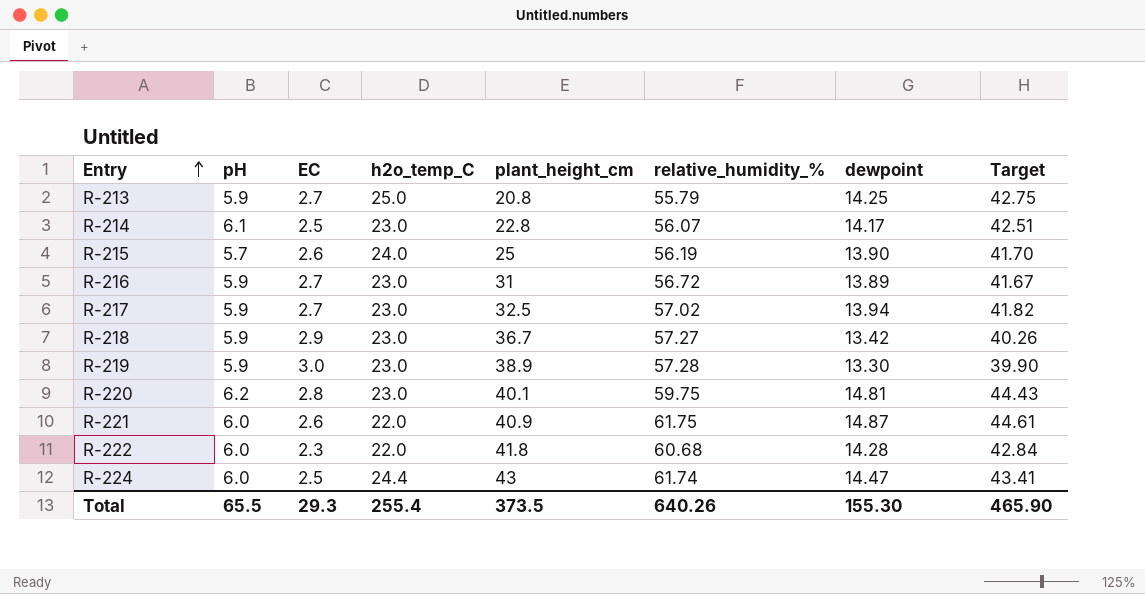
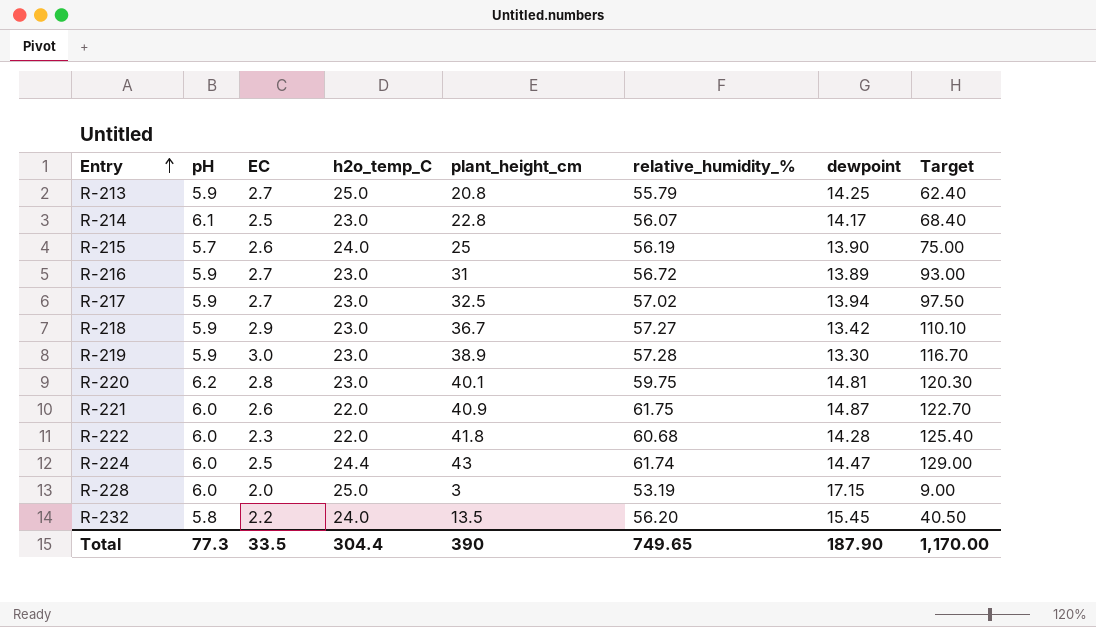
column Target | formula: [dewpoint] * 3 -> [plant_height_cm] * 3
row R-228: none -> 6.0 | 2.0 | 25.0 | 3 | 53.19 | 17.15 | 9.00
row R-232: none -> 5.8 | 2.2 | 24.0 | 13.5 | 56.20 | 15.45 | 40.50
Total | pH: 65.5 -> 77.3
Total | EC: 29.3 -> 33.5
Total | h2o_temp_C: 255.4 -> 304.4
Total | plant_height_cm: 373.5 -> 390
Total | relative_humidity_%: 640.26 -> 749.65
Total | dewpoint: 155.30 -> 187.90
Total | Target: 465.90 -> 1,170.00

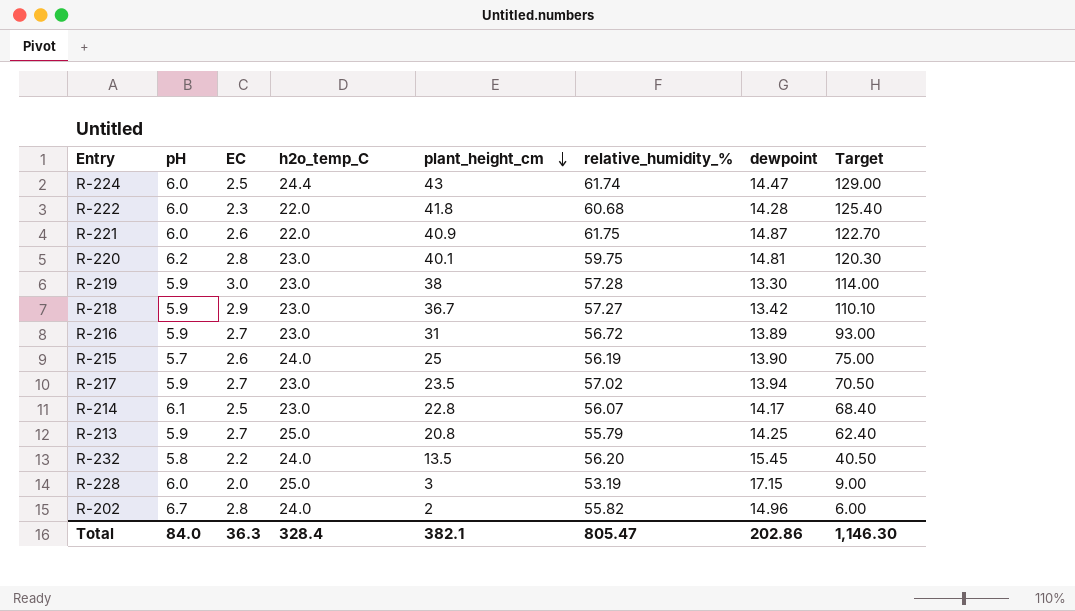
row order: Entry ascending -> plant_height_cm descending
R-219 | plant_height_cm: 38.9 -> 38
R-219 | Target: 116.70 -> 114.00
R-217 | plant_height_cm: 32.5 -> 23.5
R-217 | Target: 97.50 -> 70.50
row R-202: none -> 6.7 | 2.8 | 24.0 | 2 | 55.82 | 14.96 | 6.00
Total | pH: 77.3 -> 84.0
Total | EC: 33.5 -> 36.3
Total | h2o_temp_C: 304.4 -> 328.4
Total | plant_height_cm: 390 -> 382.1
Total | relative_humidity_%: 749.65 -> 805.47
Total | dewpoint: 187.90 -> 202.86
Total | Target: 1,170.00 -> 1,146.30

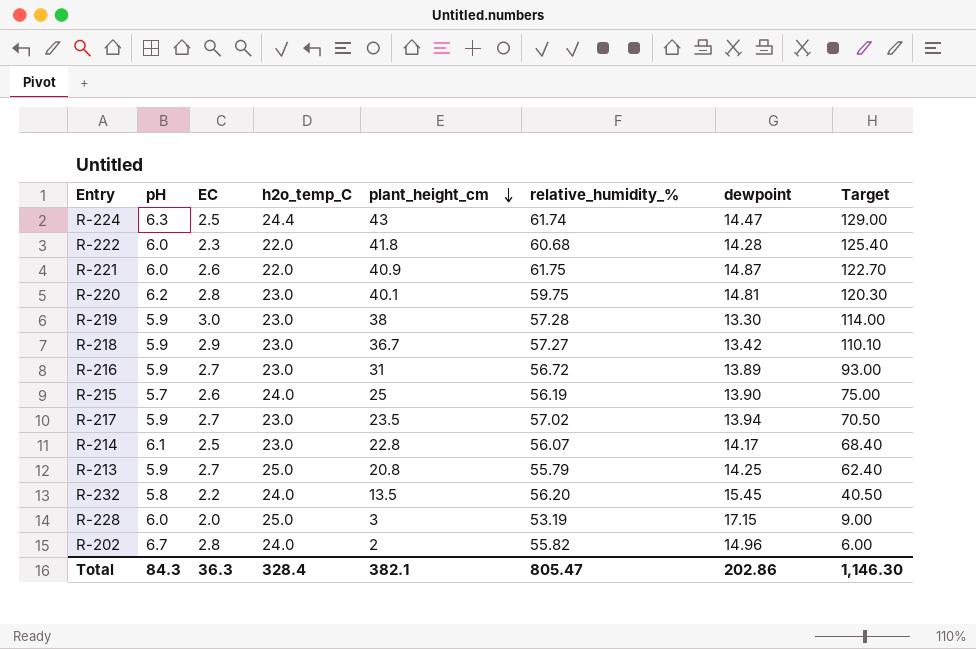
R-224 | pH: 6.0 -> 6.3
Total | pH: 84.0 -> 84.3

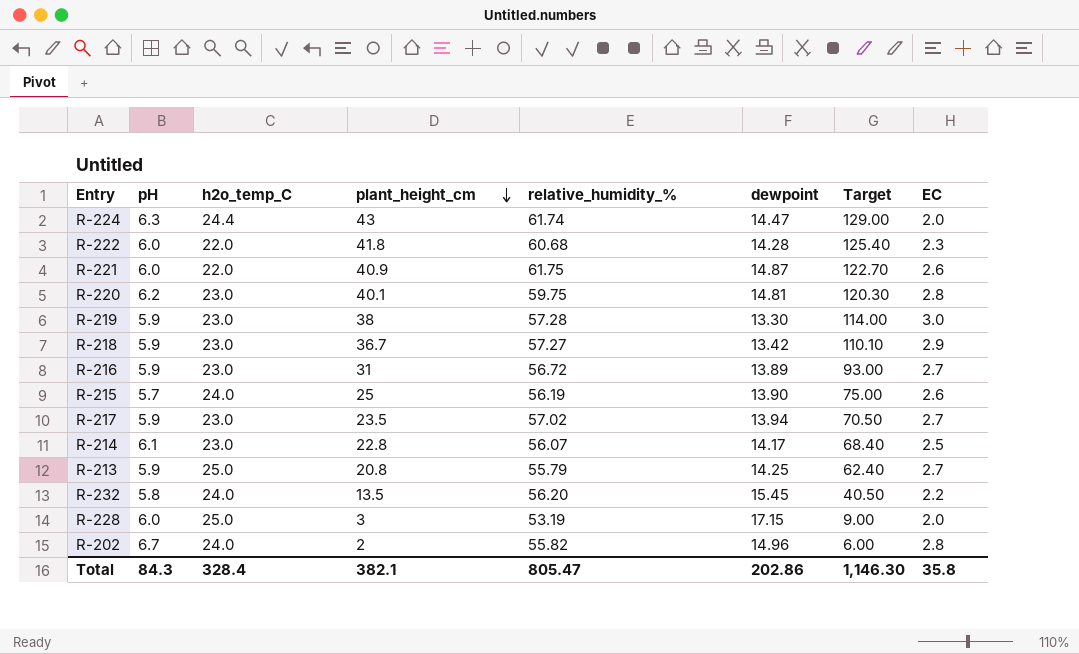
column EC | position: 3 -> 8
R-224 | EC: 2.5 -> 2.0
Total | EC: 36.3 -> 35.8

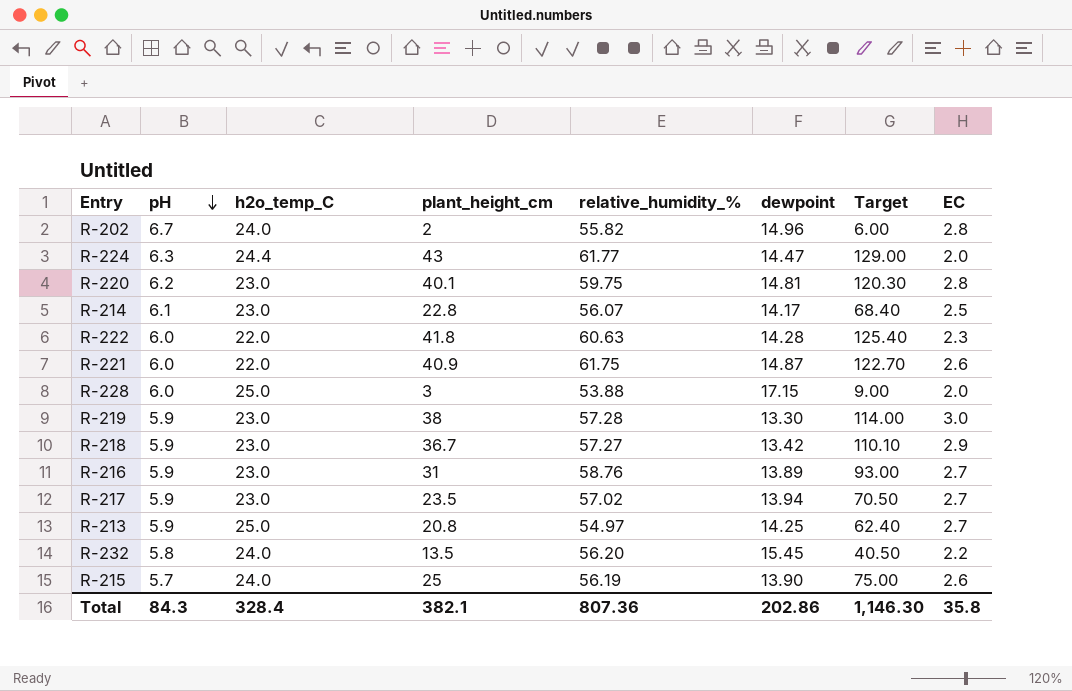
row order: plant_height_cm descending -> pH descending
R-224 | relative_humidity_%: 61.74 -> 61.77
R-222 | relative_humidity_%: 60.68 -> 60.63
R-228 | relative_humidity_%: 53.19 -> 53.88
R-216 | relative_humidity_%: 56.72 -> 58.76
R-213 | relative_humidity_%: 55.79 -> 54.97
Total | relative_humidity_%: 805.47 -> 807.36

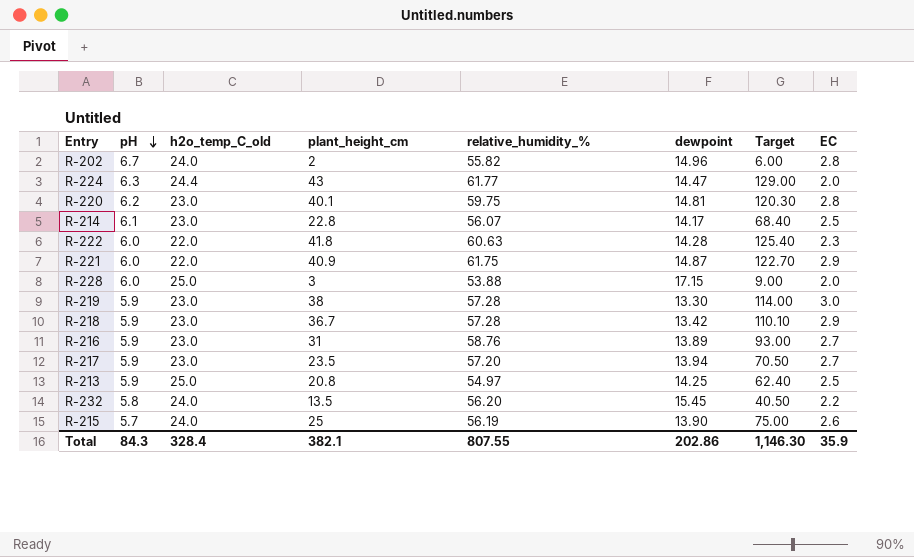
column name: h2o_temp_C -> h2o_temp_C_old
R-221 | EC: 2.6 -> 2.9
R-218 | relative_humidity_%: 57.27 -> 57.28
R-217 | relative_humidity_%: 57.02 -> 57.20
R-213 | EC: 2.7 -> 2.5
Total | relative_humidity_%: 807.36 -> 807.55
Total | EC: 35.8 -> 35.9

